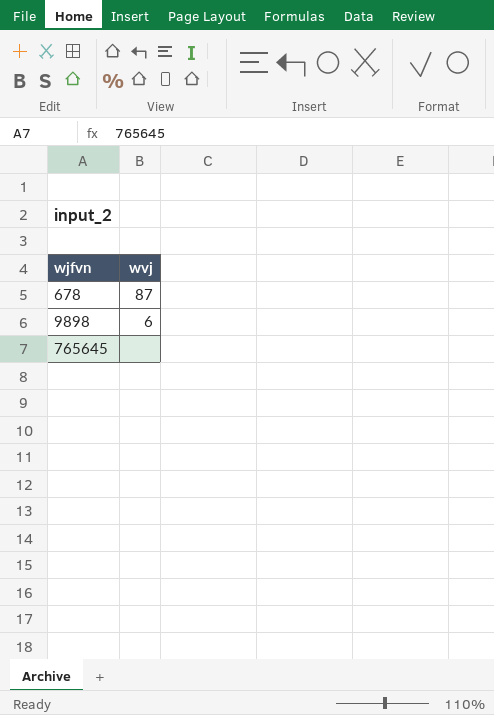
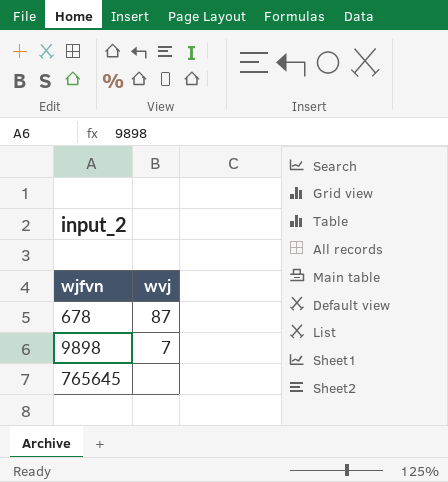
9898 | wvj: 6 -> 7

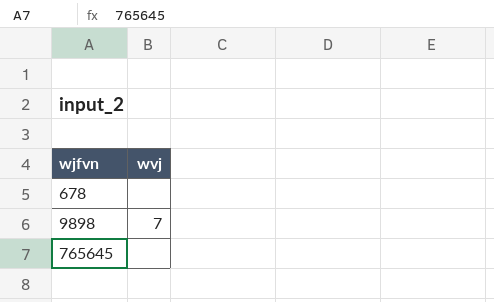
678 | wvj: 87 -> none

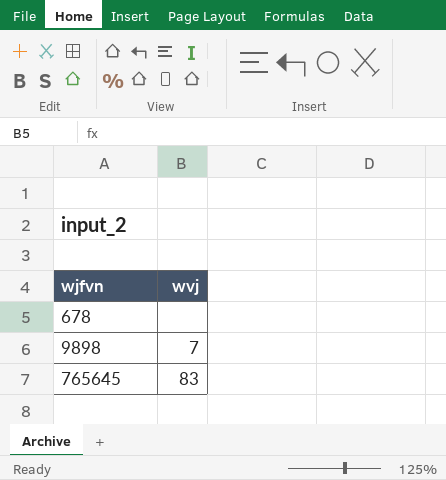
765645 | wvj: none -> 83

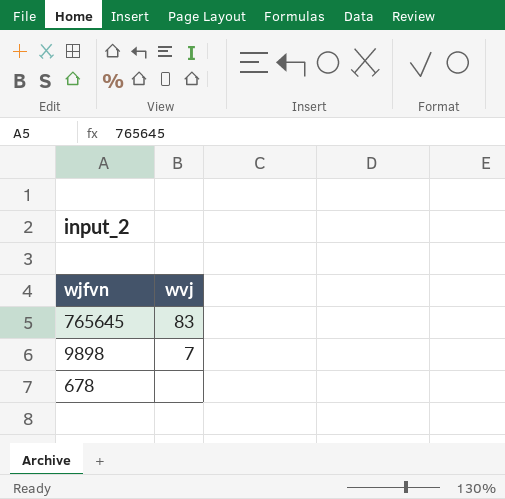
row order: wjfvn ascending -> wjfvn descending

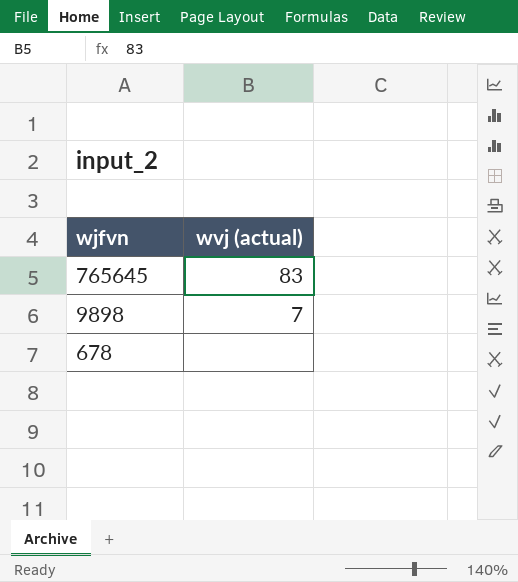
column name: wvj -> wvj (actual)

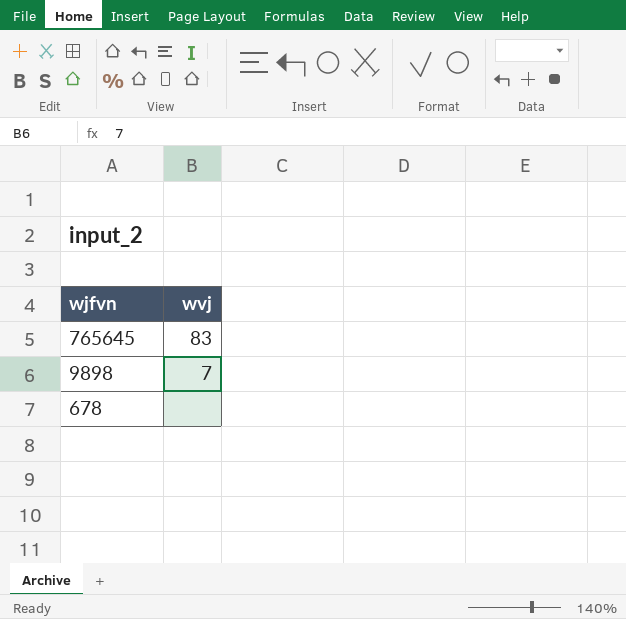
column name: wvj (actual) -> wvj

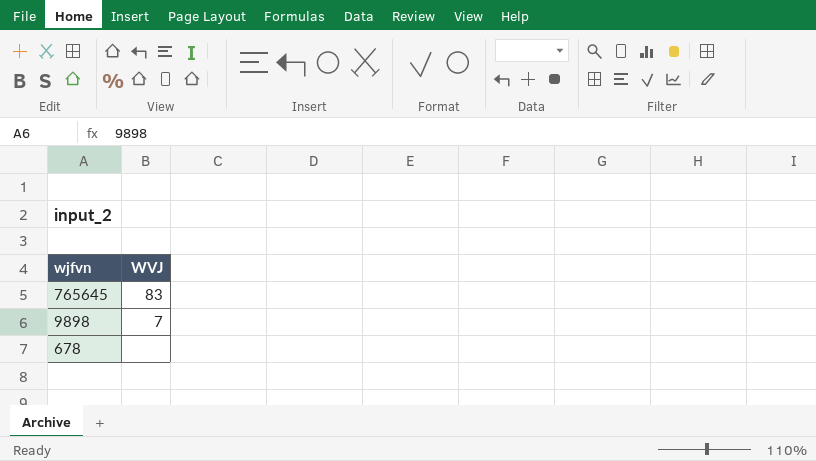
column name: wvj -> WVJ

